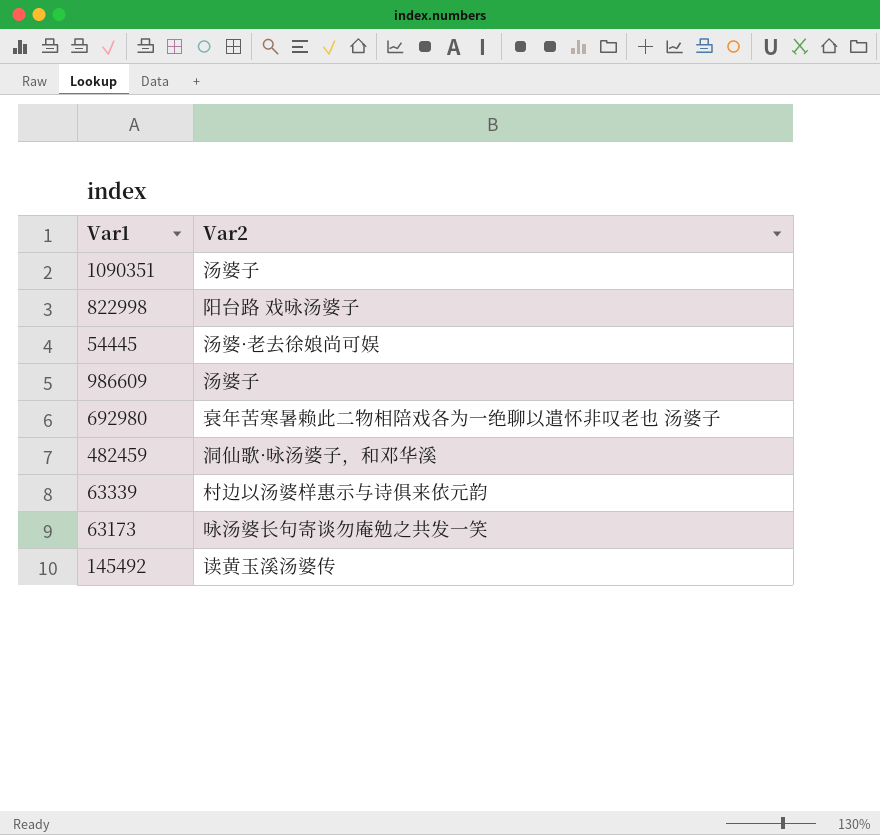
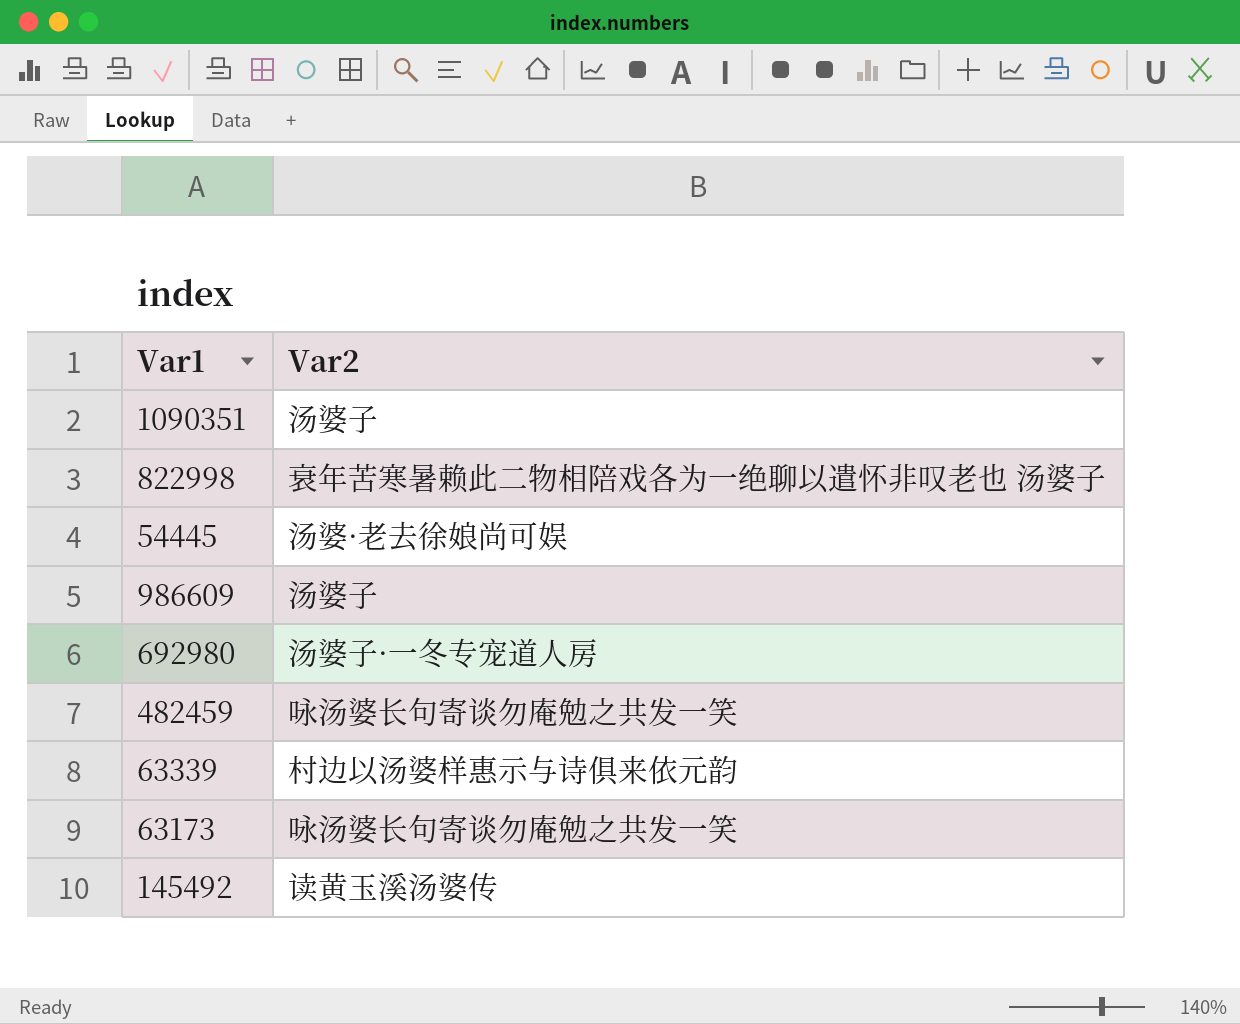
822998 | Var2: 阳台路 戏咏汤婆子 -> 衰年苦寒暑赖此二物相陪戏各为一绝聊以遣怀非叹老也 汤婆子
692980 | Var2: 衰年苦寒暑赖此二物相陪戏各为一绝聊以遣怀非叹老也 汤婆子 -> 汤婆子·一冬专宠道人房
482459 | Var2: 洞仙歌·咏汤婆子，和邓华溪 -> 咏汤婆长句寄谈勿庵勉之共发一笑

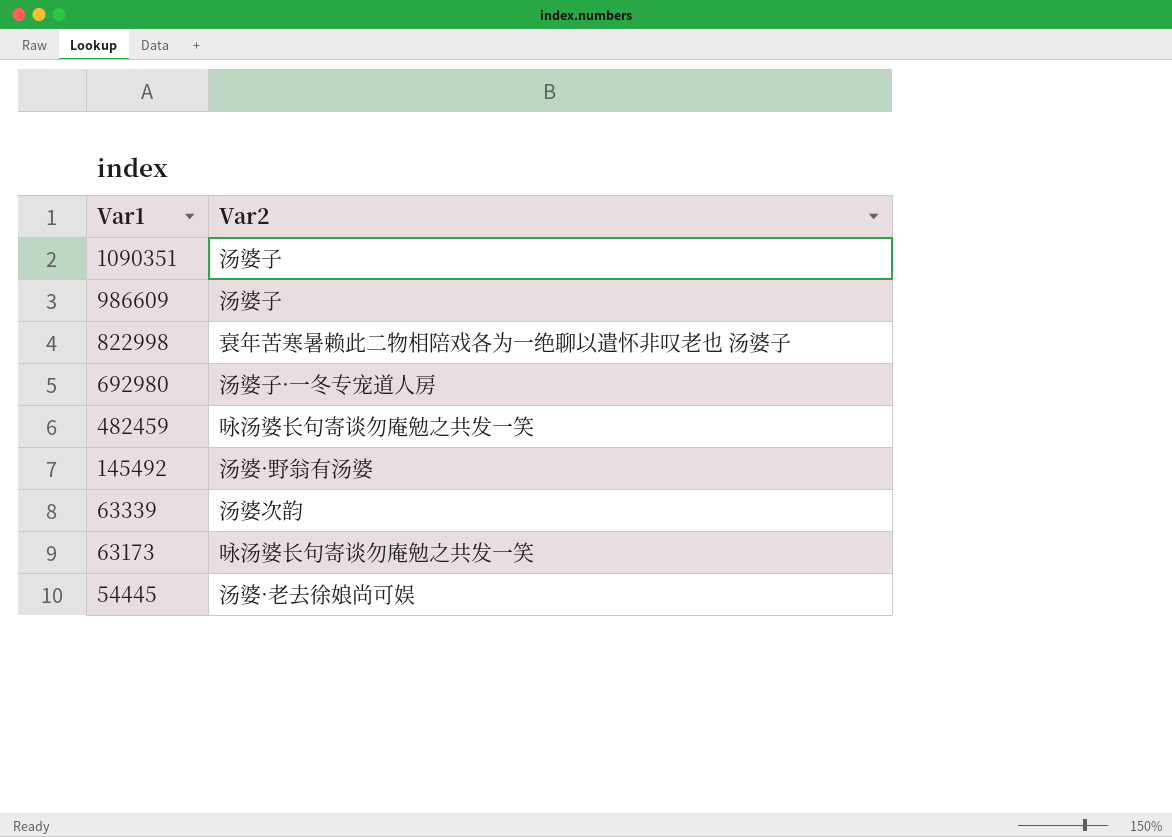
row order: none -> Var1 descending
145492 | Var2: 读黄玉溪汤婆传 -> 汤婆·野翁有汤婆
63339 | Var2: 村边以汤婆样惠示与诗俱来依元韵 -> 汤婆次韵

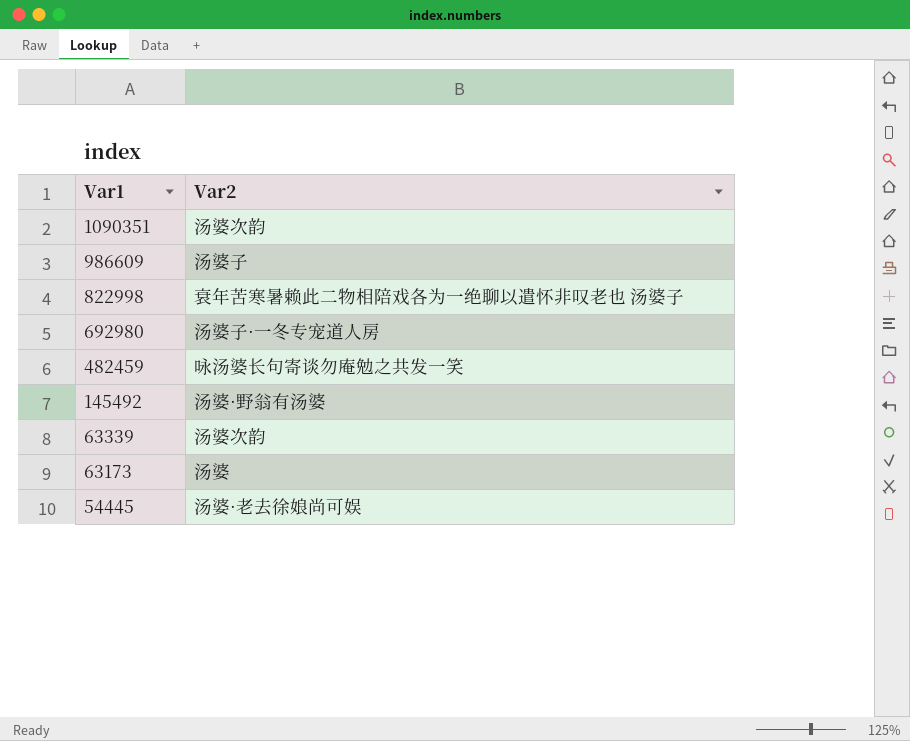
1090351 | Var2: 汤婆子 -> 汤婆次韵
63173 | Var2: 咏汤婆长句寄谈勿庵勉之共发一笑 -> 汤婆

